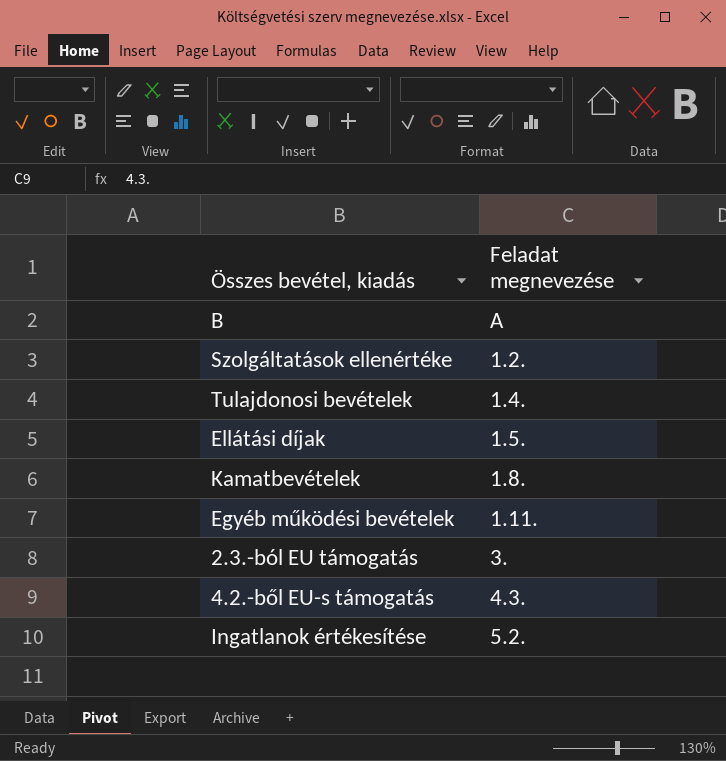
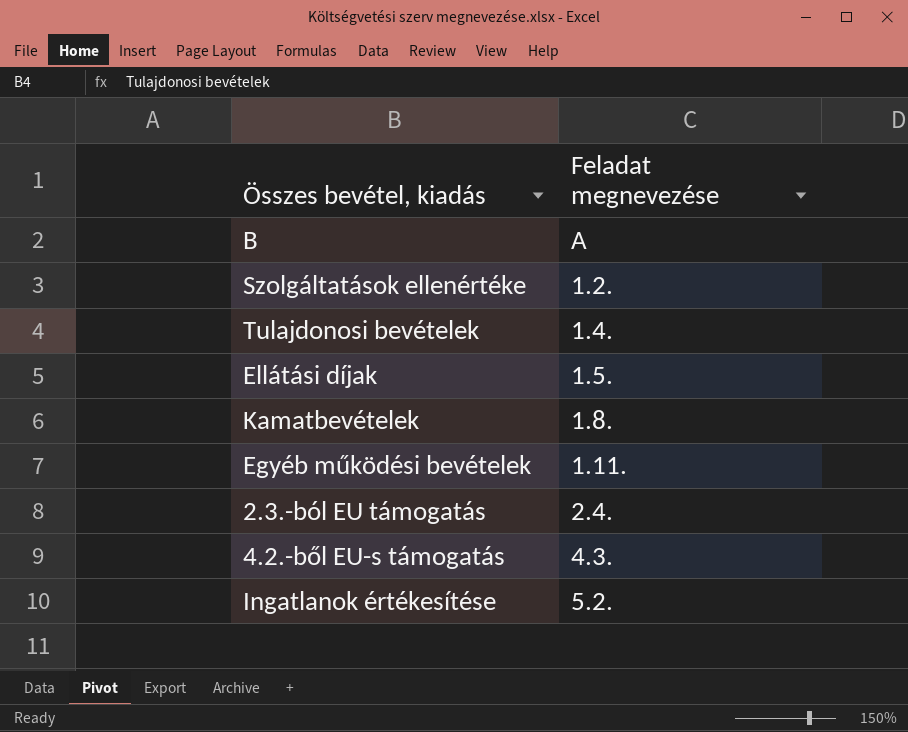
2.3.-ból EU támogatás | Feladat megnevezése: 3. -> 2.4.

